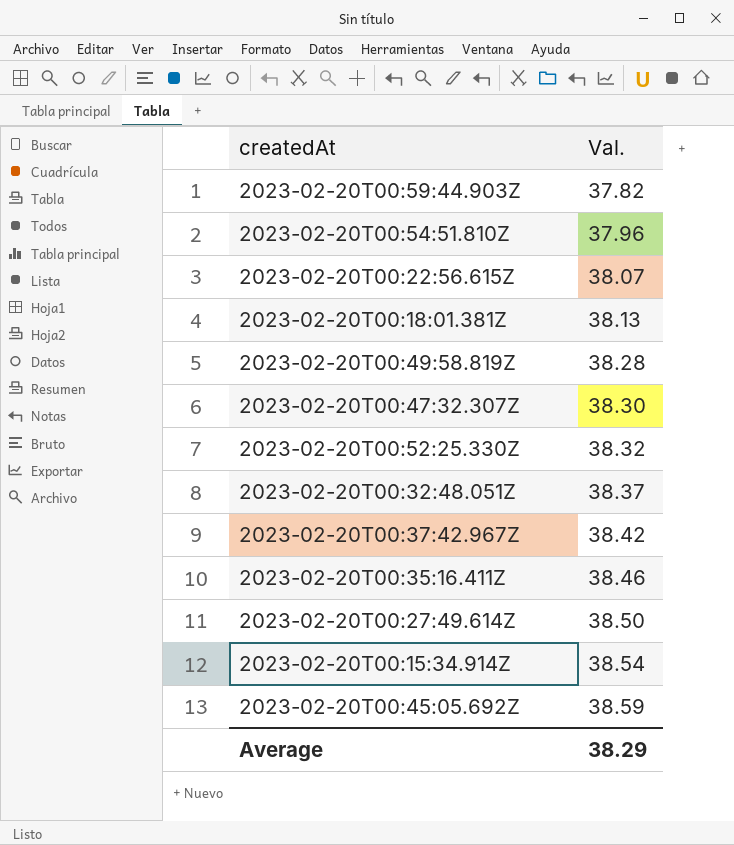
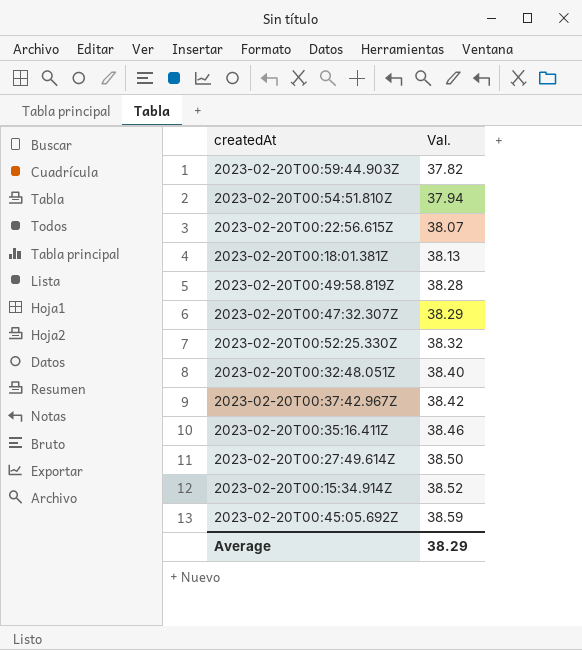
2023-02-20T00:54:51.810Z | Val.: 37.96 -> 37.94
2023-02-20T00:47:32.307Z | Val.: 38.30 -> 38.29
2023-02-20T00:32:48.051Z | Val.: 38.37 -> 38.40
2023-02-20T00:15:34.914Z | Val.: 38.54 -> 38.52

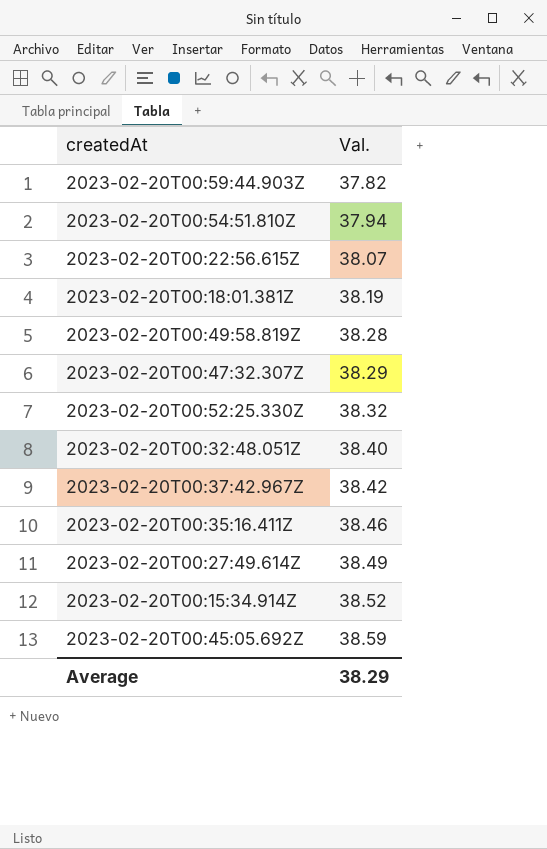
2023-02-20T00:18:01.381Z | Val.: 38.13 -> 38.19
2023-02-20T00:27:49.614Z | Val.: 38.50 -> 38.49

